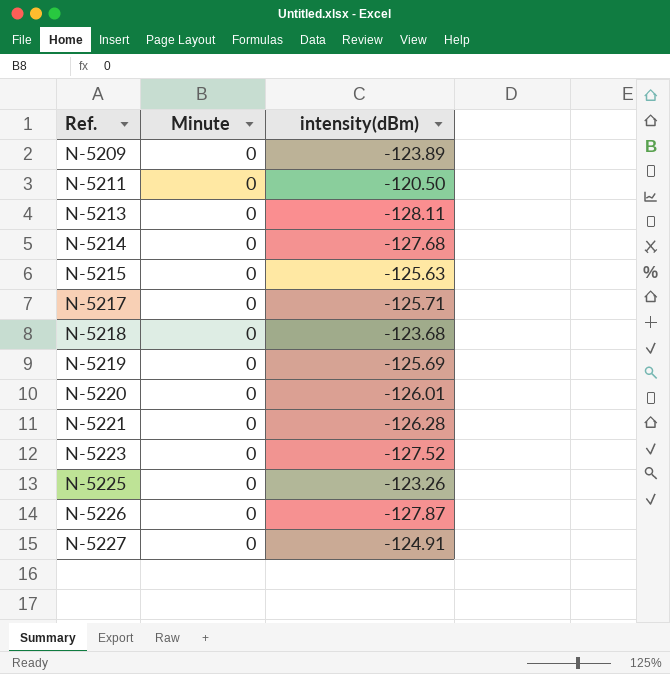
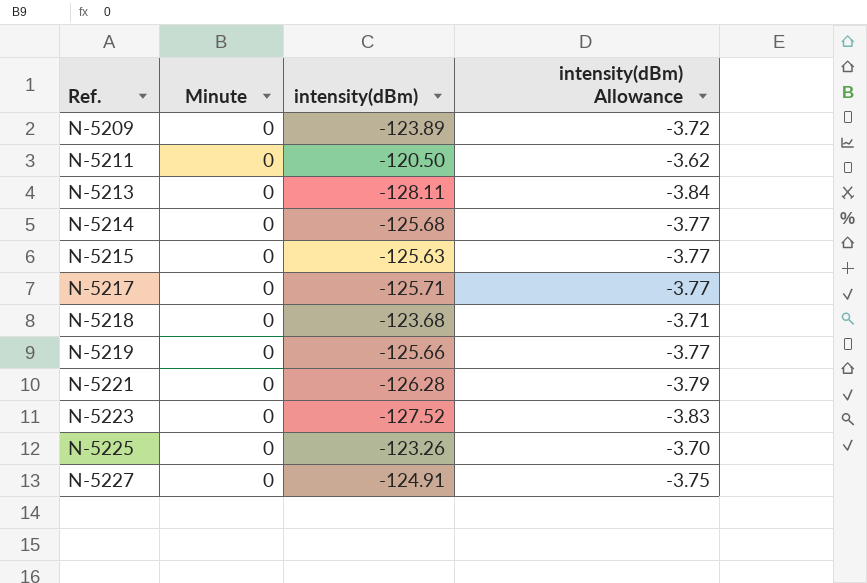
column intensity(dBm) Allowance | formula: none -> [intensity(dBm)] * 0.03
row N-5220: 0 | -126.01 -> none
row N-5226: 0 | -127.87 -> none
N-5214 | intensity(dBm): -127.68 -> -125.68
N-5219 | intensity(dBm): -125.69 -> -125.66

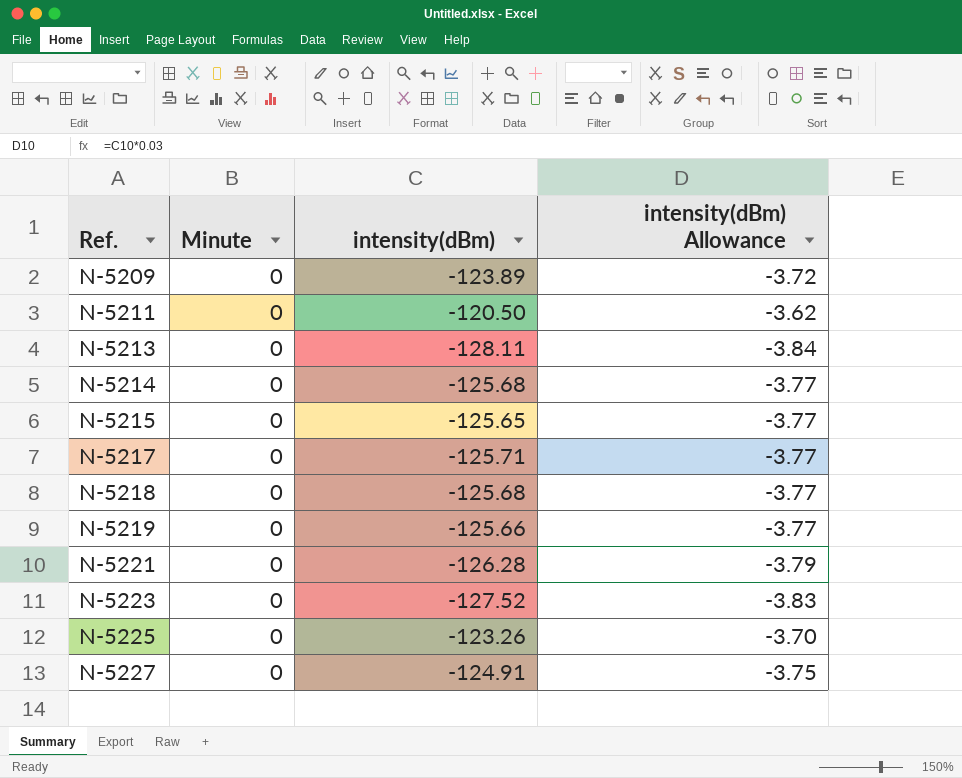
N-5215 | intensity(dBm): -125.63 -> -125.65
N-5218 | intensity(dBm): -123.68 -> -125.68
N-5218 | intensity(dBm) Allowance: -3.71 -> -3.77

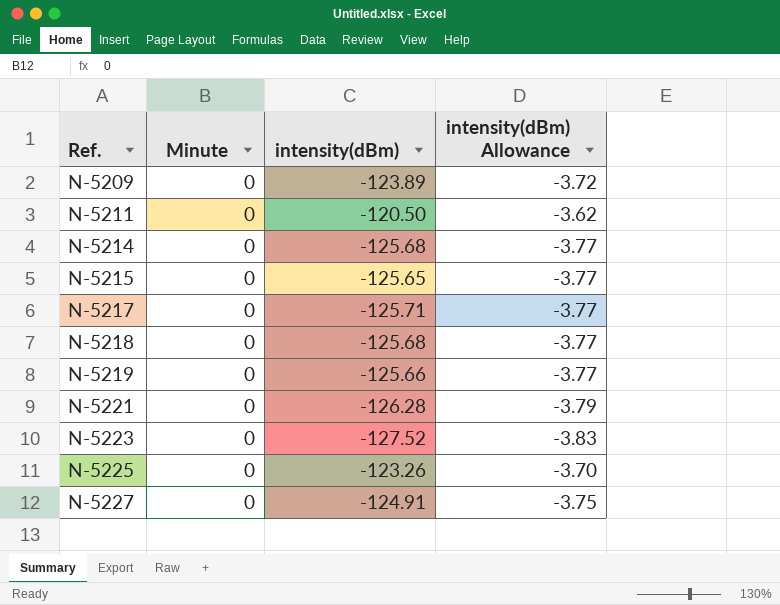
row N-5213: 0 | -128.11 | -3.84 -> none

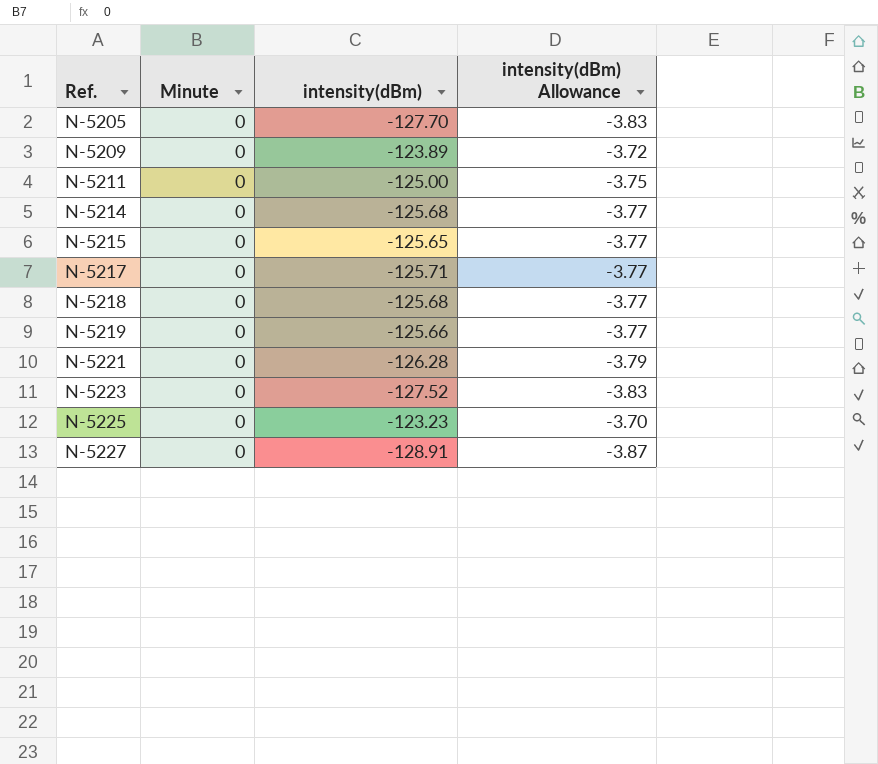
row N-5205: none -> 0 | -127.70 | -3.83
N-5211 | intensity(dBm): -120.50 -> -125.00
N-5211 | intensity(dBm) Allowance: -3.62 -> -3.75
N-5225 | intensity(dBm): -123.26 -> -123.23
N-5227 | intensity(dBm): -124.91 -> -128.91
N-5227 | intensity(dBm) Allowance: -3.75 -> -3.87

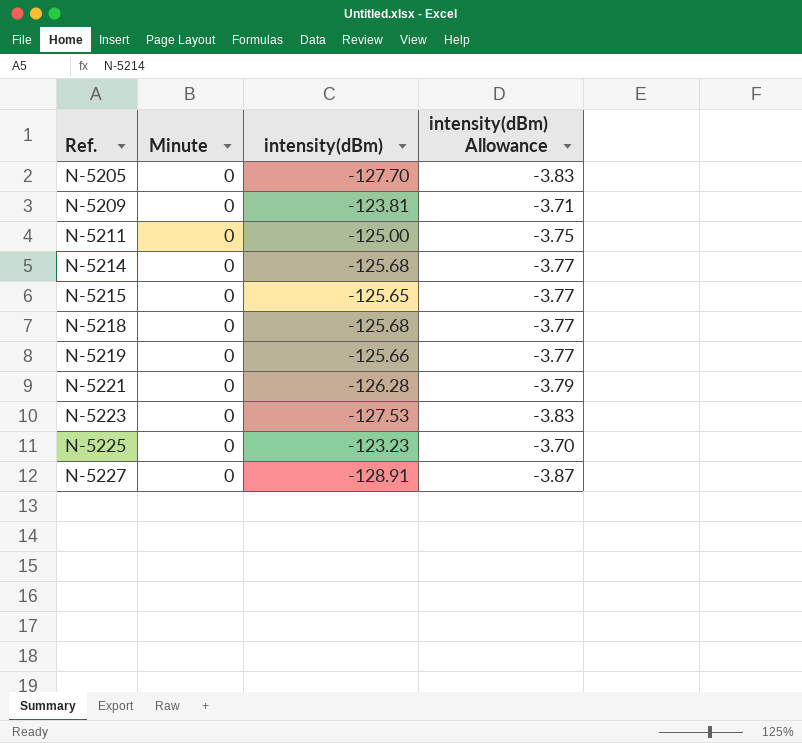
row N-5217: 0 | -125.71 | -3.77 -> none
N-5209 | intensity(dBm): -123.89 -> -123.81
N-5209 | intensity(dBm) Allowance: -3.72 -> -3.71
N-5223 | intensity(dBm): -127.52 -> -127.53

